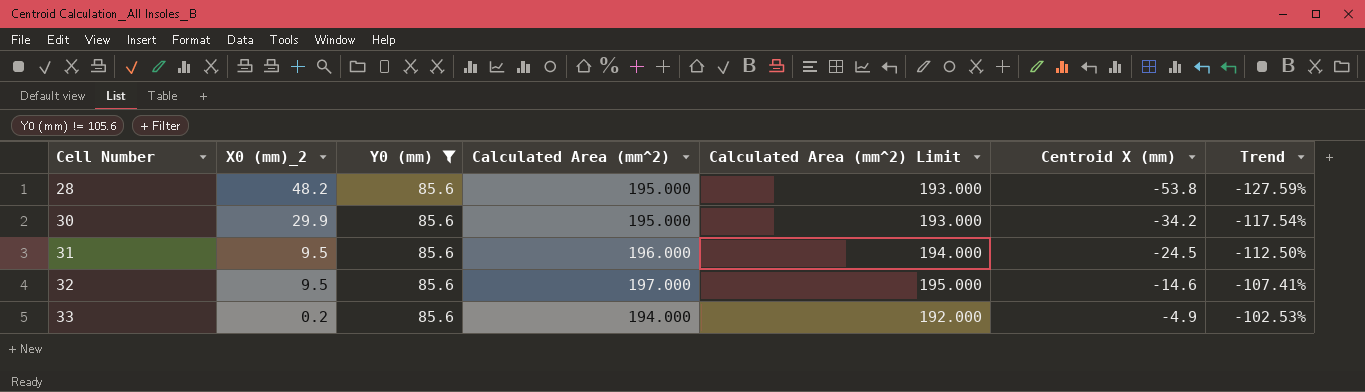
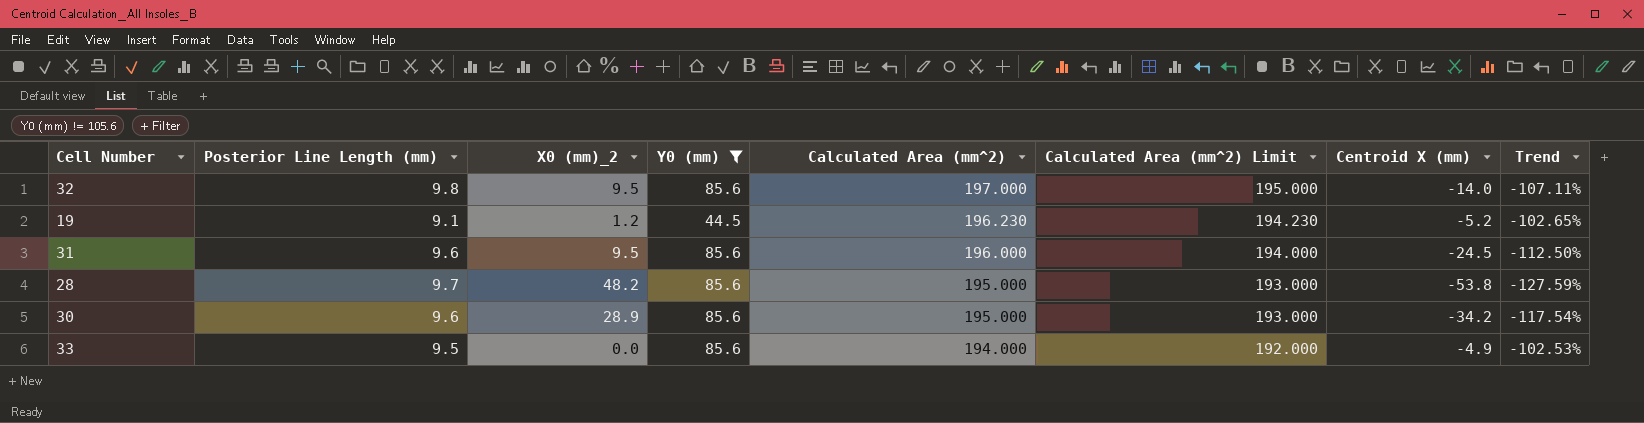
row order: Cell Number ascending -> Calculated Area (mm^2) descending
column Posterior Line Length (mm) | position: none -> 2
32 | Centroid X (mm): -14.6 -> -14.0
32 | Trend: -107.41% -> -107.11%
row 19: none -> 9.1 | 1.2 | 44.5 | 196.230 | 194.230 | -5.2 | -102.65%
30 | X0 (mm)_2: 29.9 -> 28.9
33 | X0 (mm)_2: 0.2 -> 0.0

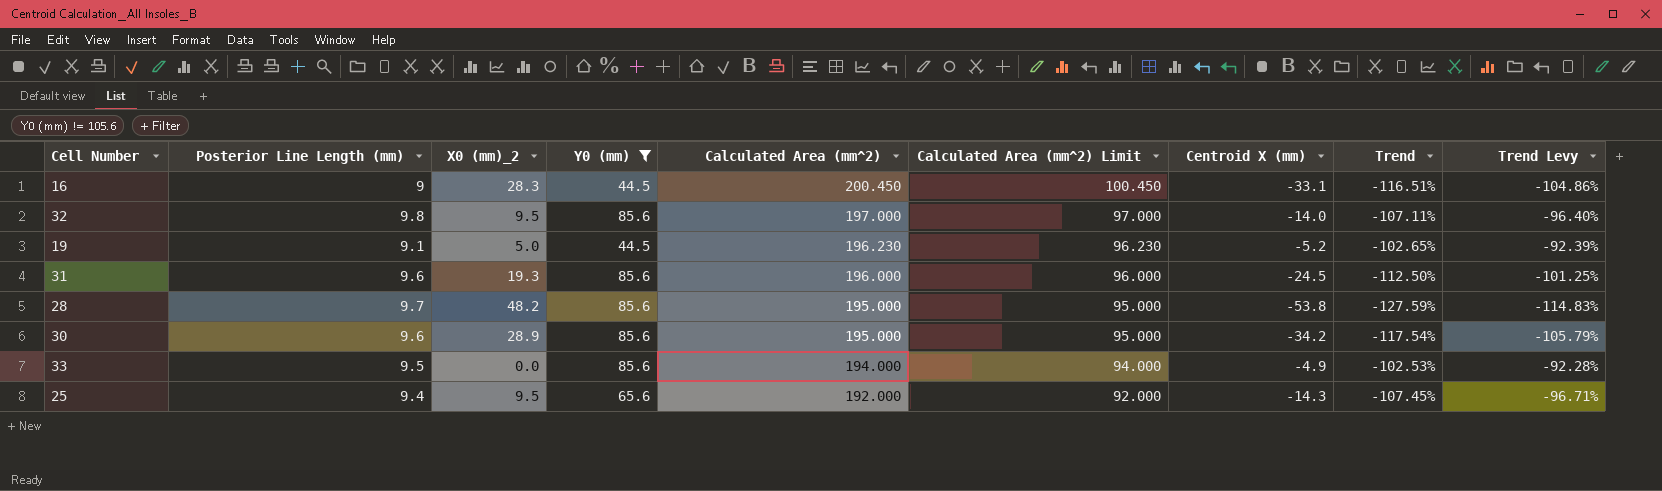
column Calculated Area (mm^2) Limit | formula: [Calculated Area (mm^2)] - 2 -> [Calculated Area (mm^2)] - 100
column Trend Levy | formula: none -> [Trend] * 0.9
row 16: none -> 9 | 28.3 | 44.5 | 200.450 | 100.450 | -33.1 | -116.51% | -104.86%
19 | X0 (mm)_2: 1.2 -> 5.0
31 | X0 (mm)_2: 9.5 -> 19.3
row 25: none -> 9.4 | 9.5 | 65.6 | 192.000 | 92.000 | -14.3 | -107.45% | -96.71%

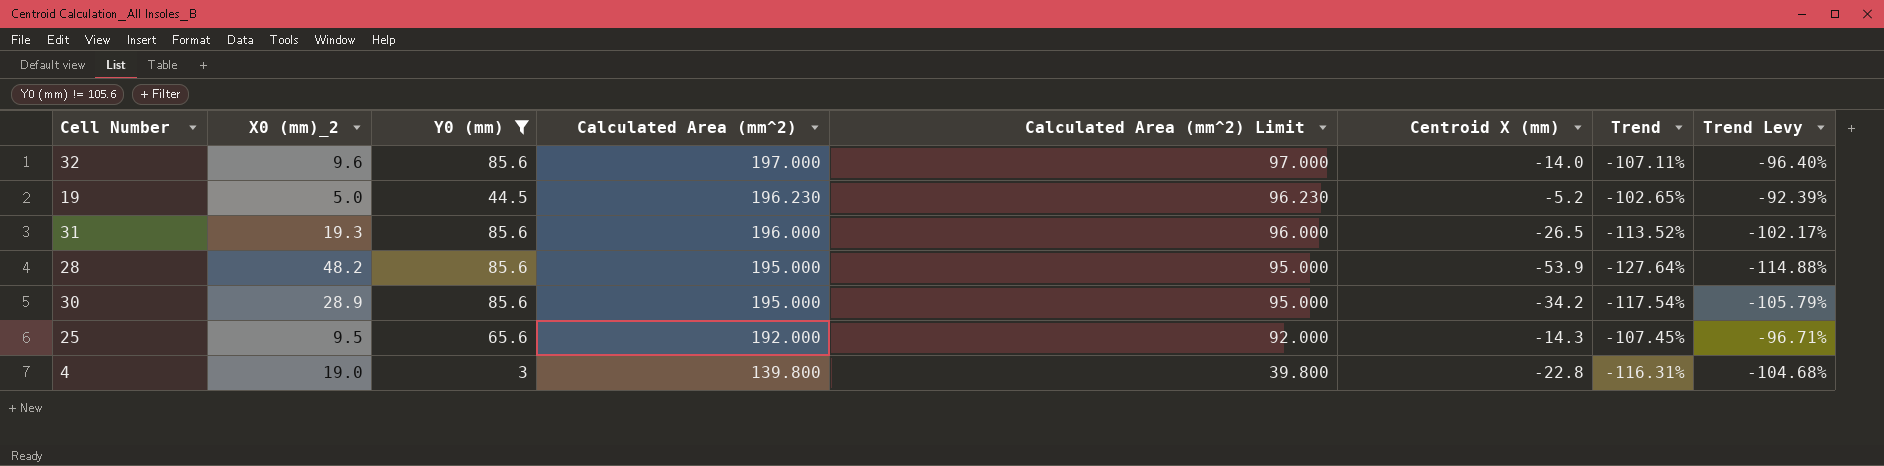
column Posterior Line Length (mm) | position: 2 -> none
row 16: 9 | 28.3 | 44.5 | 200.450 | 100.450 | -33.1 | -116.51% | -104.86% -> none
row 33: 9.5 | 0.0 | 85.6 | 194.000 | 94.000 | -4.9 | -102.53% | -92.28% -> none
32 | X0 (mm)_2: 9.5 -> 9.6
31 | Centroid X (mm): -24.5 -> -26.5
31 | Trend: -112.50% -> -113.52%
31 | Trend Levy: -101.25% -> -102.17%
28 | Centroid X (mm): -53.8 -> -53.9
28 | Trend: -127.59% -> -127.64%
28 | Trend Levy: -114.83% -> -114.88%
row 4: none -> 19.0 | 3 | 139.800 | 39.800 | -22.8 | -116.31% | -104.68%

